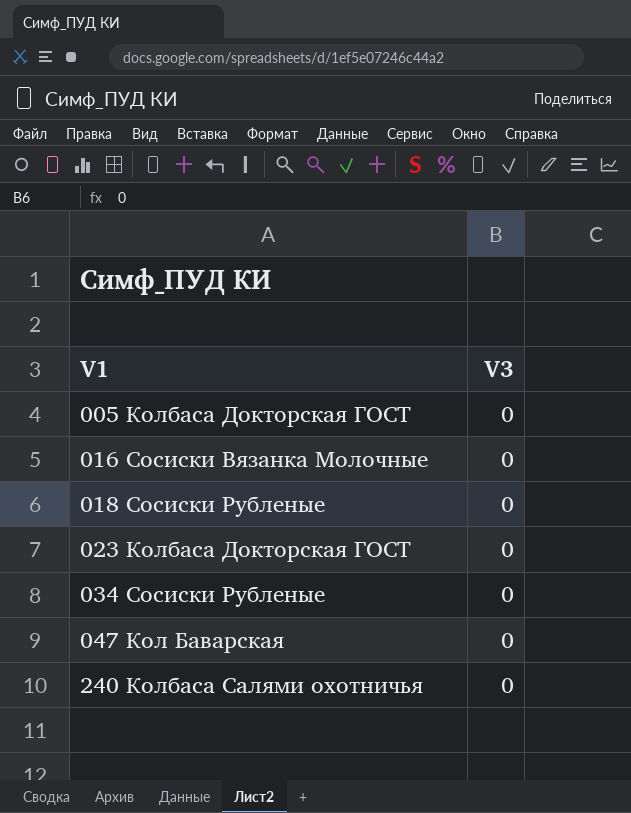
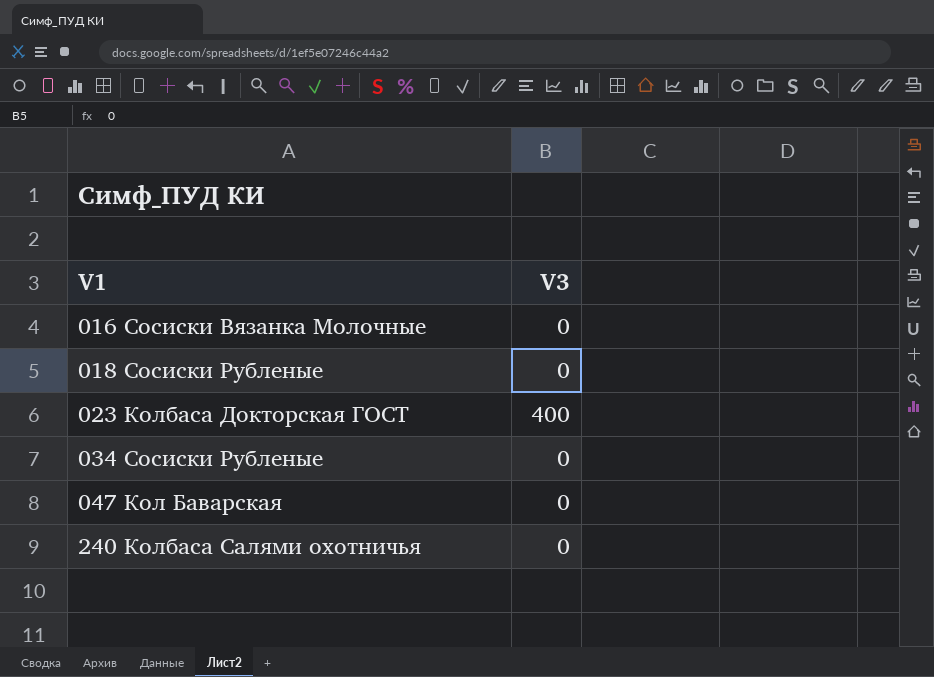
row 005 Колбаса Докторская ГОСТ: 0 -> none
023 Колбаса Докторская ГОСТ | V3: 0 -> 400

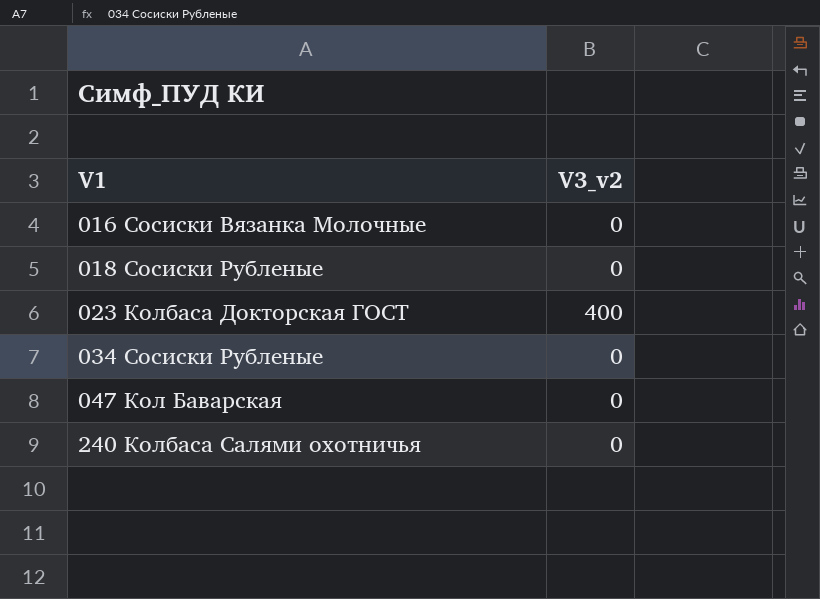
column name: V3 -> V3_v2

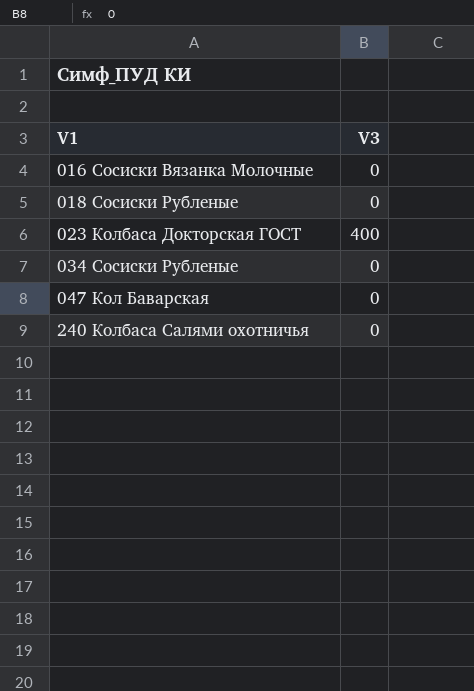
column name: V3_v2 -> V3

